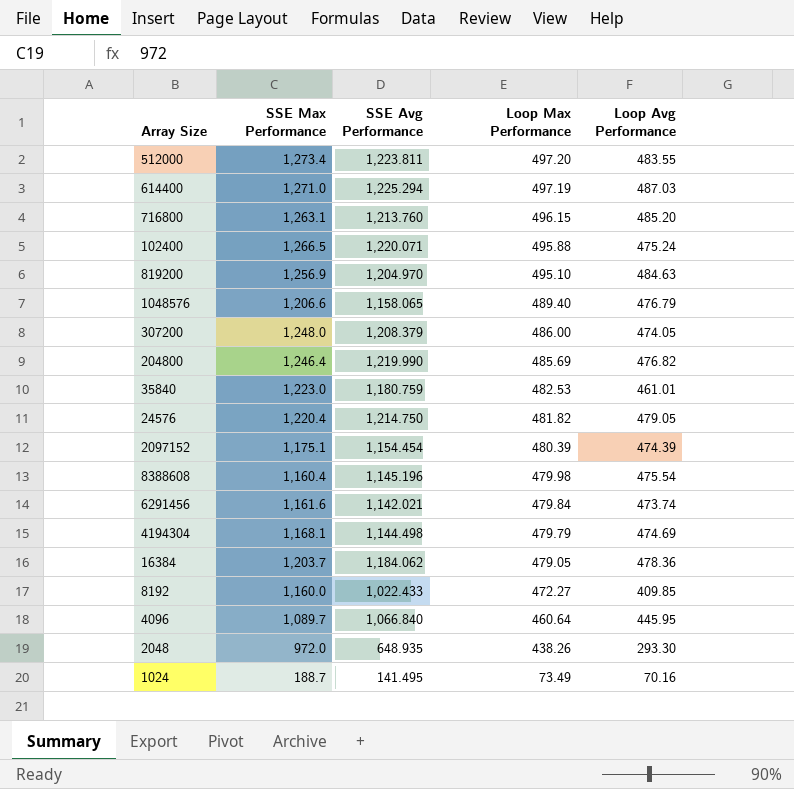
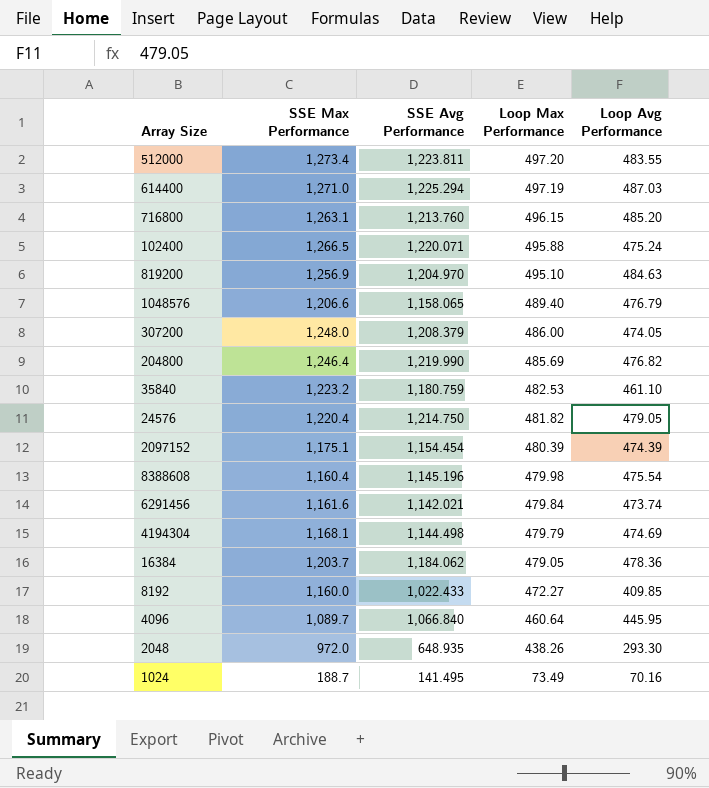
35840 | SSE Max Performance: 1,223.0 -> 1,223.2
35840 | Loop Avg Performance: 461.01 -> 461.10

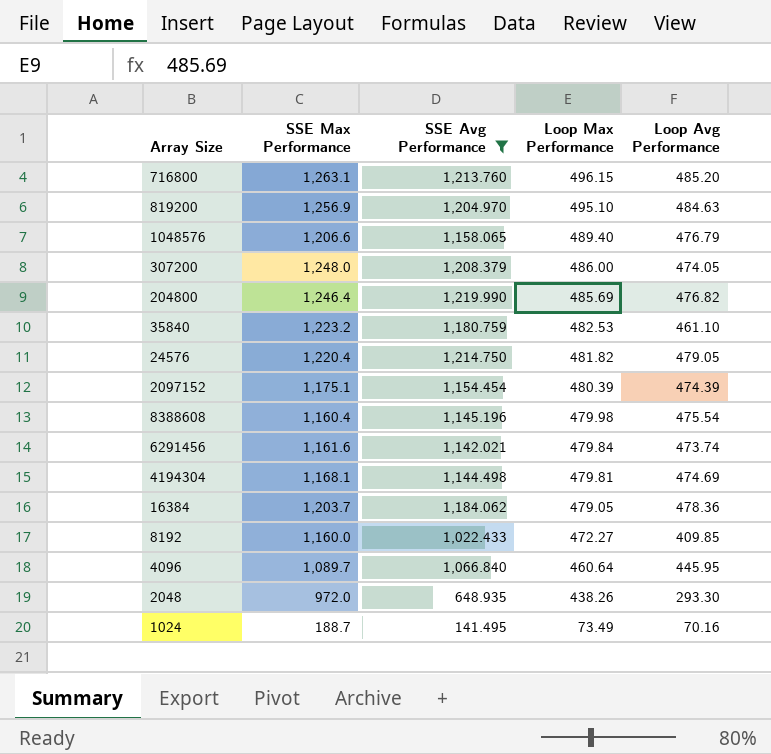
filter: none -> SSE Avg Performance <= 1,219.990
4194304 | Loop Max Performance: 479.79 -> 479.81

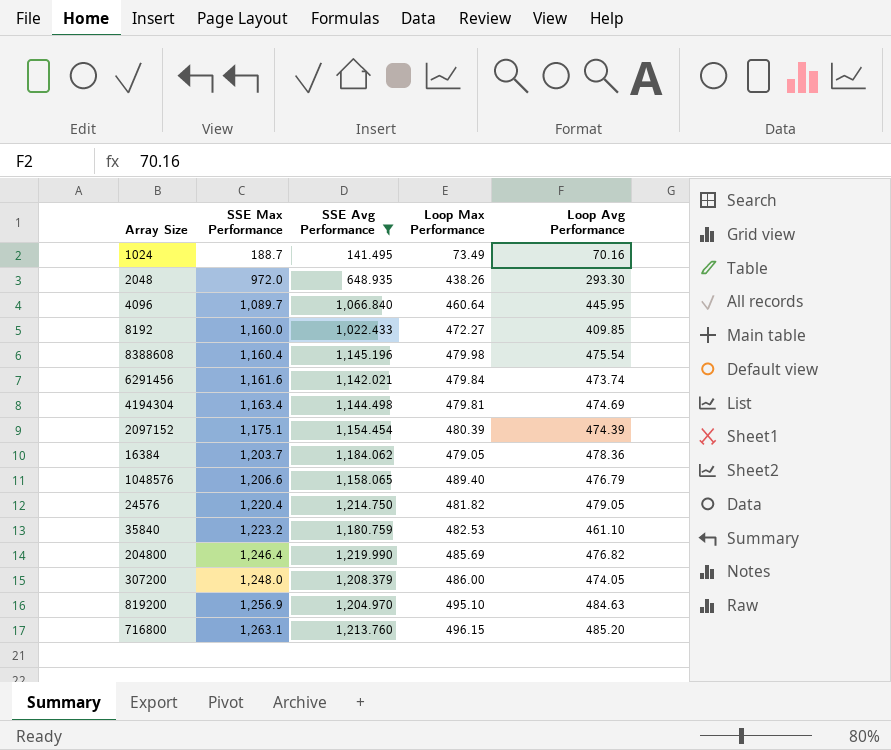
row order: Loop Max Performance descending -> SSE Max Performance ascending
4194304 | SSE Max Performance: 1,168.1 -> 1,163.4

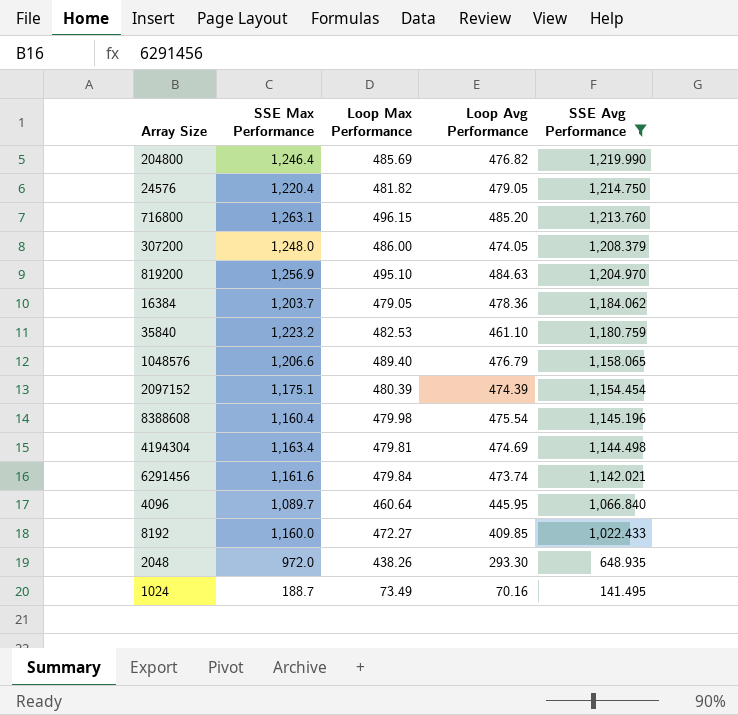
row order: SSE Max Performance ascending -> SSE Avg Performance descending
column SSE Avg Performance | position: 3 -> 5

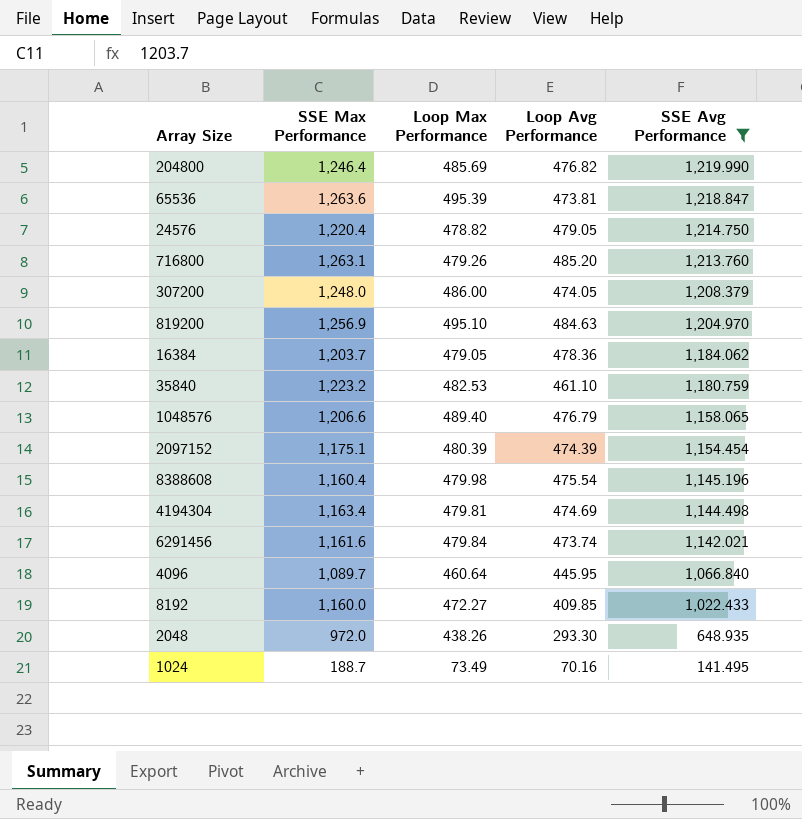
row 65536: none -> 1,263.6 | 495.39 | 473.81 | 1,218.847
24576 | Loop Max Performance: 481.82 -> 478.82
716800 | Loop Max Performance: 496.15 -> 479.26

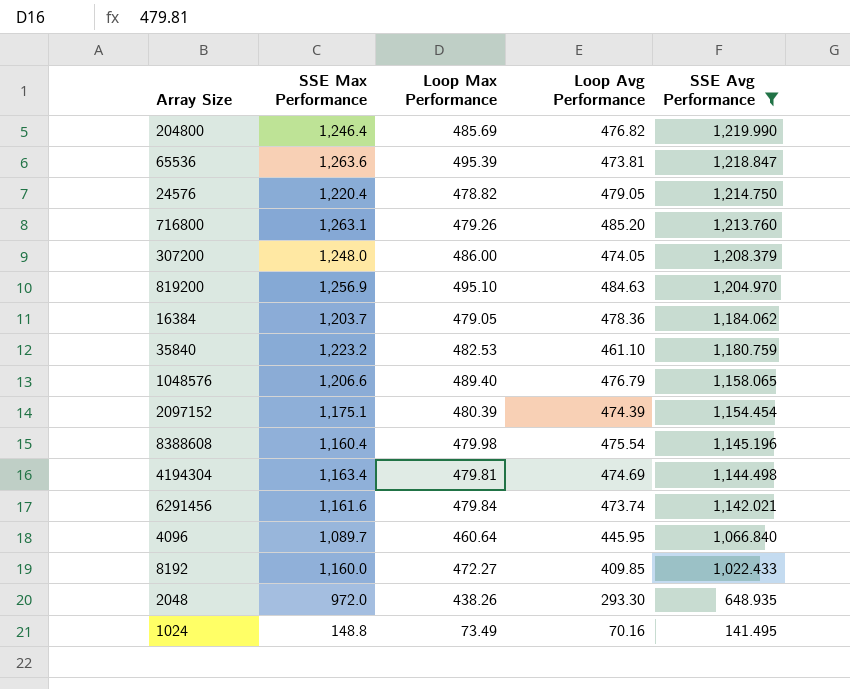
1024 | SSE Max Performance: 188.7 -> 148.8

